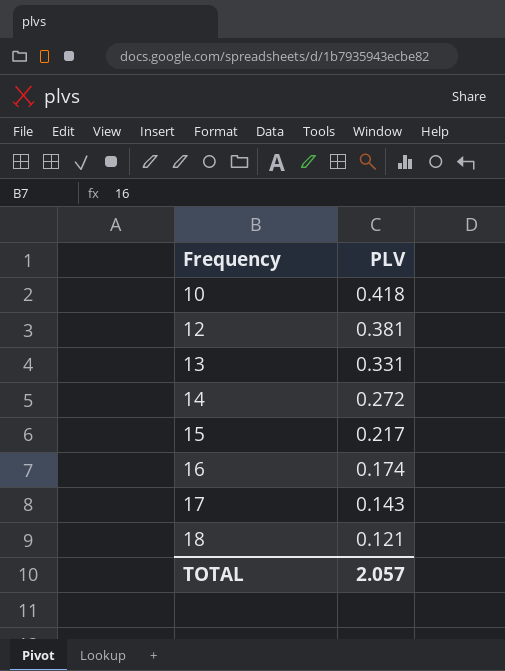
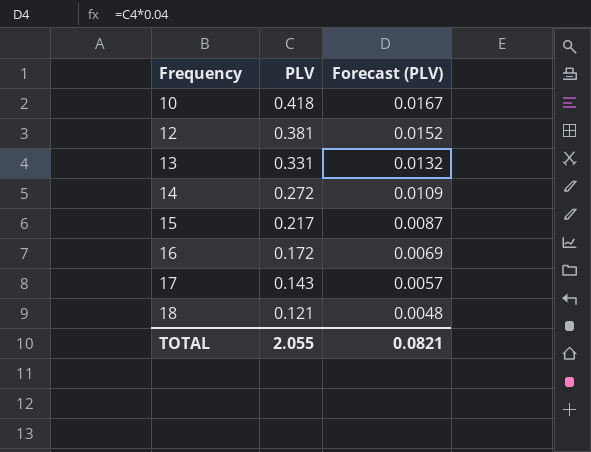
column Forecast (PLV) | formula: none -> [PLV] * 0.04
16 | PLV: 0.174 -> 0.172
TOTAL | PLV: 2.057 -> 2.055

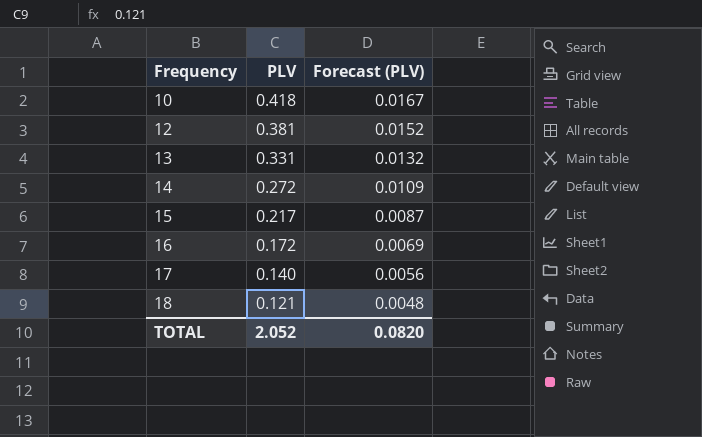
17 | PLV: 0.143 -> 0.140
17 | Forecast (PLV): 0.0057 -> 0.0056
TOTAL | PLV: 2.055 -> 2.052
TOTAL | Forecast (PLV): 0.0821 -> 0.0820

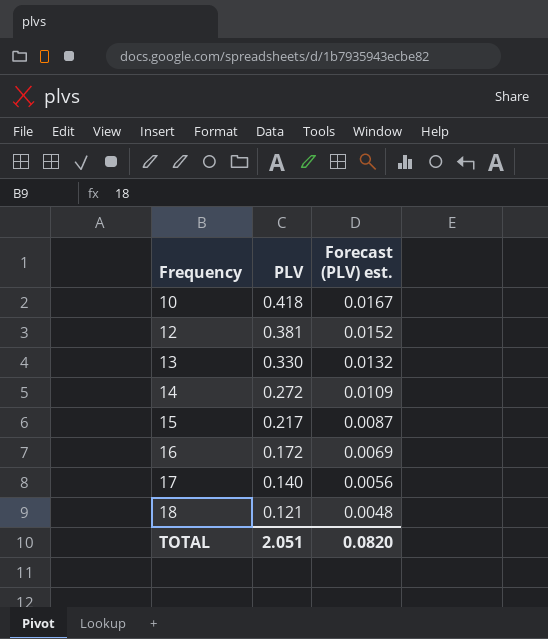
column name: Forecast (PLV) -> Forecast (PLV) est.
13 | PLV: 0.331 -> 0.330
TOTAL | PLV: 2.052 -> 2.051

